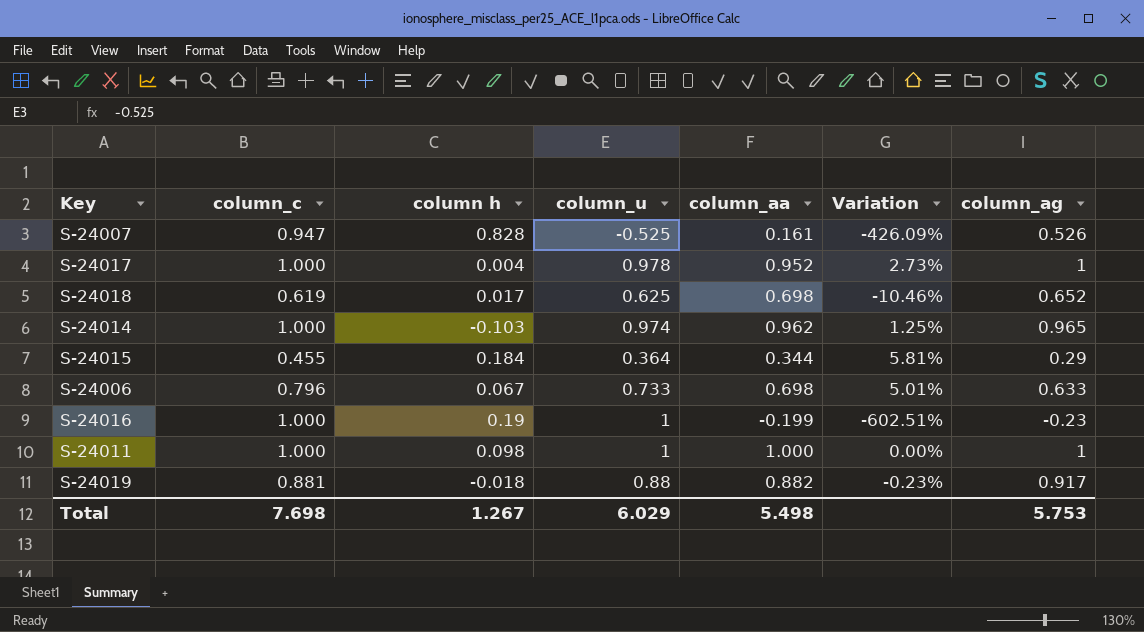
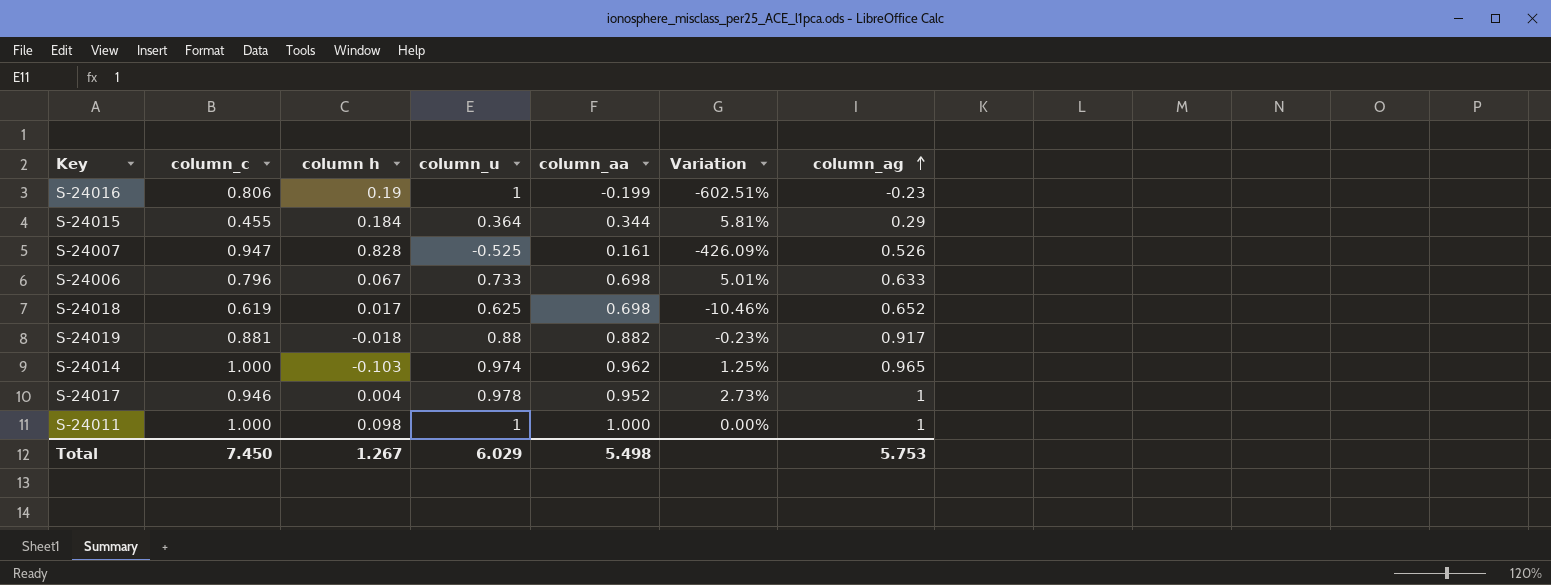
row order: none -> column_ag ascending
S-24016 | column_c: 1.000 -> 0.806
S-24017 | column_c: 1.000 -> 0.946
Total | column_c: 7.698 -> 7.450

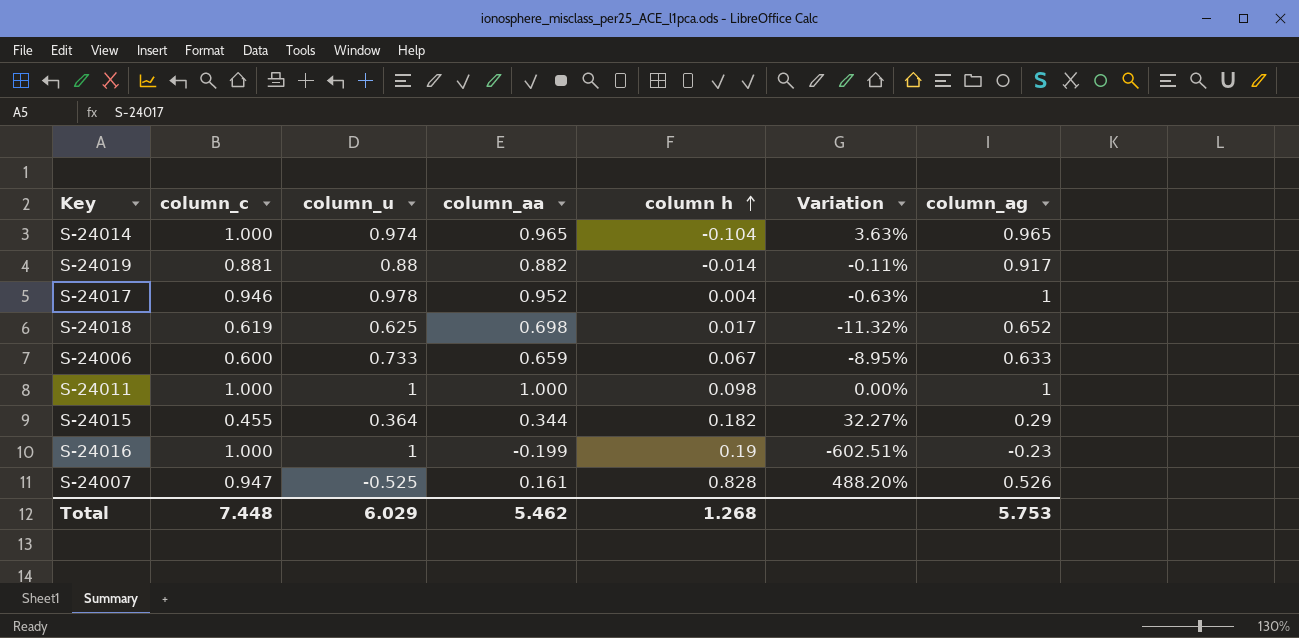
row order: column_ag ascending -> column h ascending
column column h | position: 3 -> 5
column Variation | formula: ([column_u] - [column_aa]) / [column_aa] -> ([column_c] - [column_aa]) / [column_aa]
S-24014 | column_aa: 0.962 -> 0.965
S-24014 | column h: -0.103 -> -0.104
S-24019 | column h: -0.018 -> -0.014
S-24006 | column_c: 0.796 -> 0.600
S-24006 | column_aa: 0.698 -> 0.659
S-24015 | column h: 0.184 -> 0.182
S-24016 | column_c: 0.806 -> 1.000
Total | column_c: 7.450 -> 7.448
Total | column_aa: 5.498 -> 5.462
Total | column h: 1.267 -> 1.268

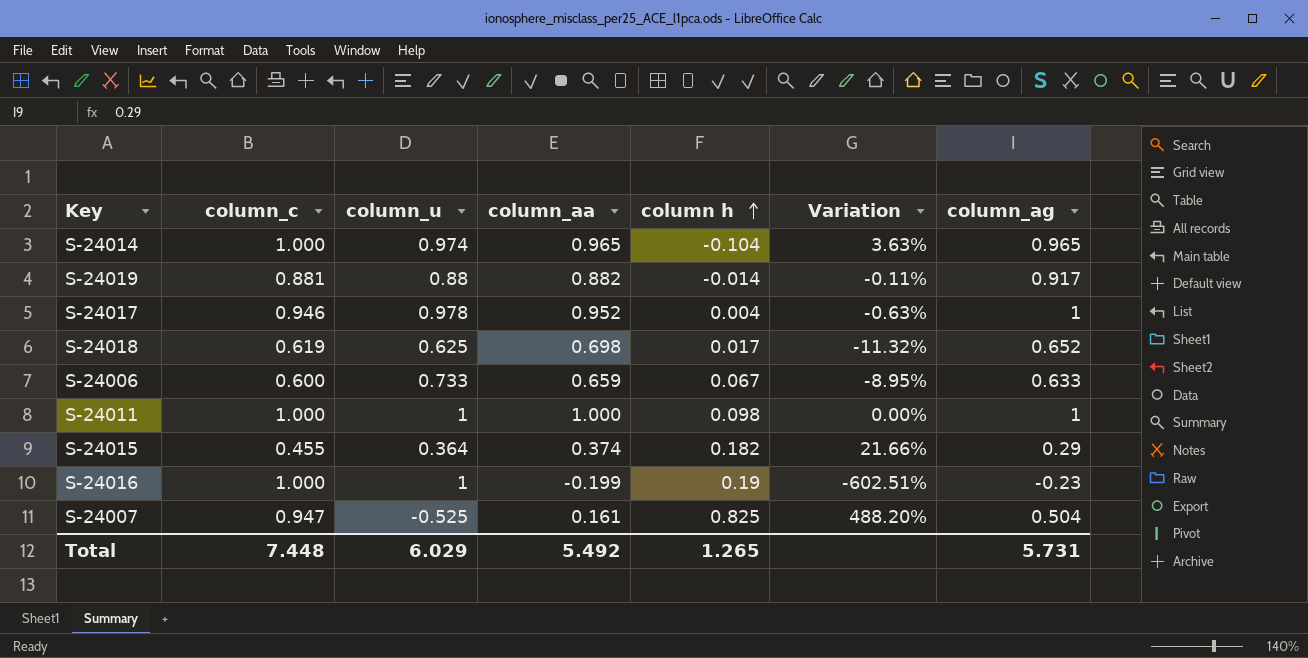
S-24015 | column_aa: 0.344 -> 0.374
S-24015 | Variation: 32.27% -> 21.66%
S-24007 | column h: 0.828 -> 0.825
S-24007 | column_ag: 0.526 -> 0.504
Total | column_aa: 5.462 -> 5.492
Total | column h: 1.268 -> 1.265
Total | column_ag: 5.753 -> 5.731

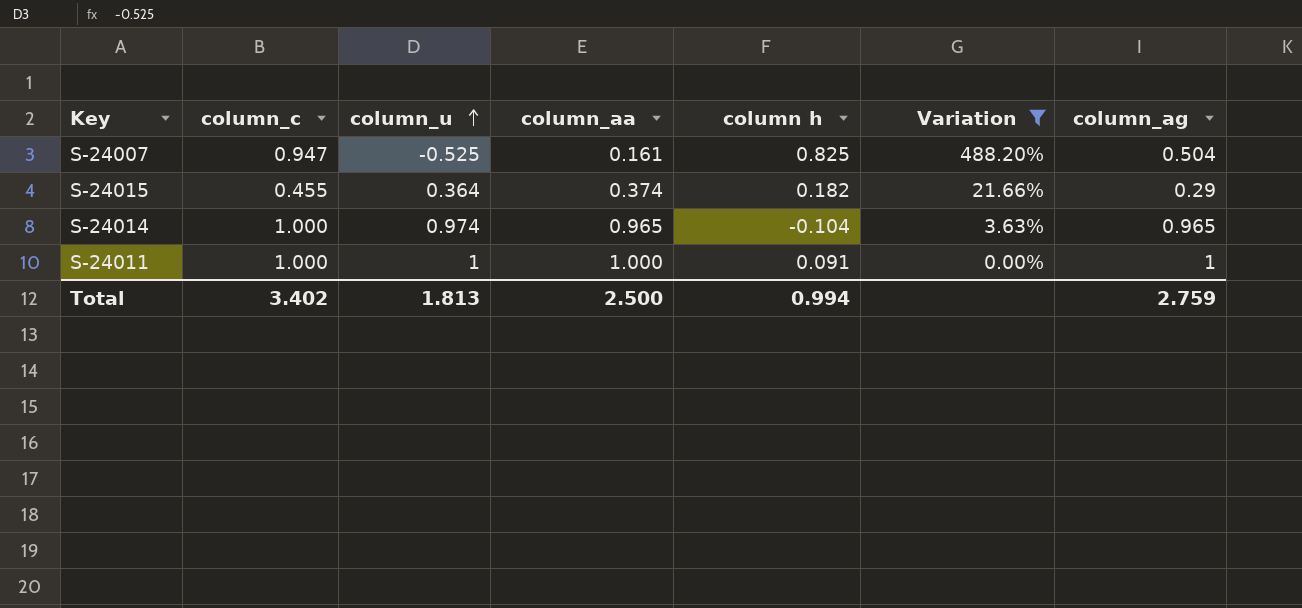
filter: none -> Variation >= 0.00%
row order: column h ascending -> column_u ascending
S-24011 | column h: 0.098 -> 0.091
Total | column_c: 7.448 -> 3.402
Total | column_u: 6.029 -> 1.813
Total | column_aa: 5.492 -> 2.500
Total | column h: 1.265 -> 0.994
Total | column_ag: 5.731 -> 2.759

